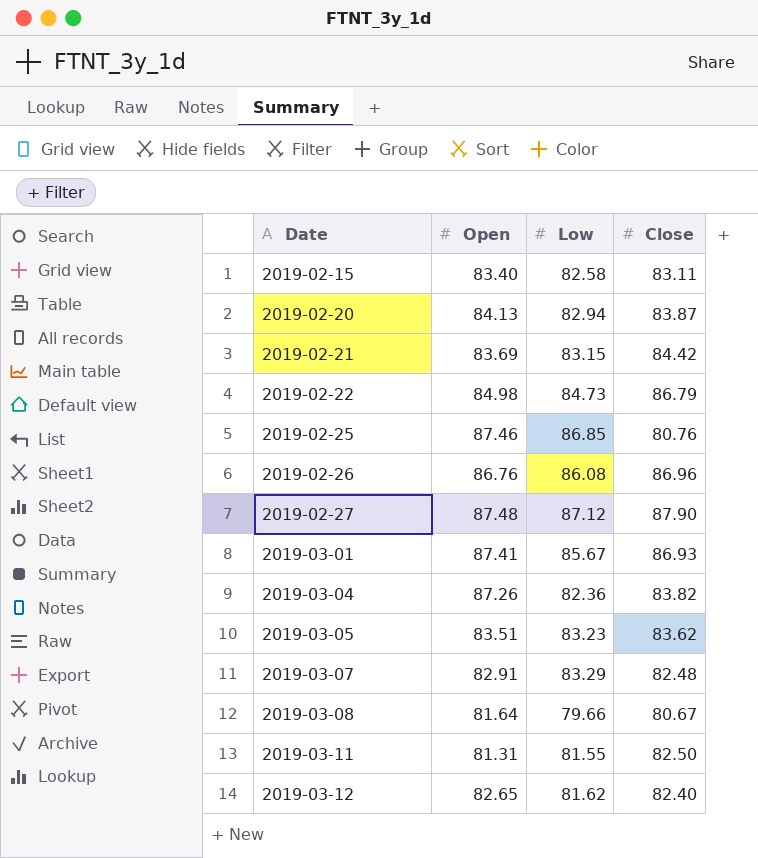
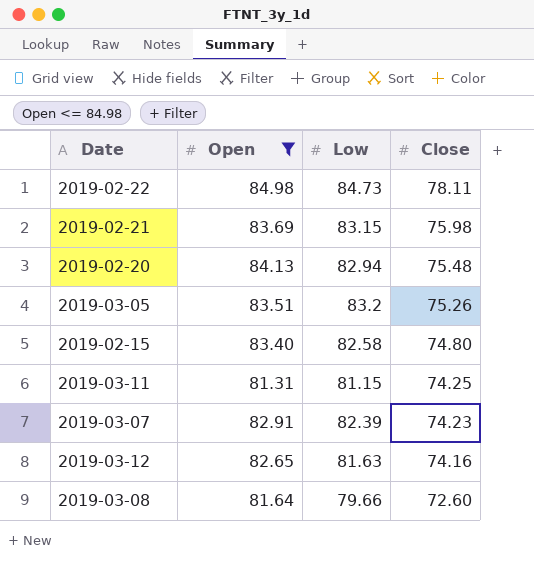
filter: none -> Open <= 84.98
row order: Date ascending -> Close descending
2019-02-22 | Close: 86.79 -> 78.11
2019-02-21 | Close: 84.42 -> 75.98
2019-02-20 | Close: 83.87 -> 75.48
2019-03-05 | Low: 83.23 -> 83.2
2019-03-05 | Close: 83.62 -> 75.26
2019-02-15 | Close: 83.11 -> 74.80
2019-03-11 | Low: 81.55 -> 81.15
2019-03-11 | Close: 82.50 -> 74.25
2019-03-07 | Low: 83.29 -> 82.39
2019-03-07 | Close: 82.48 -> 74.23
2019-03-12 | Low: 81.62 -> 81.63
2019-03-12 | Close: 82.40 -> 74.16
2019-03-08 | Close: 80.67 -> 72.60

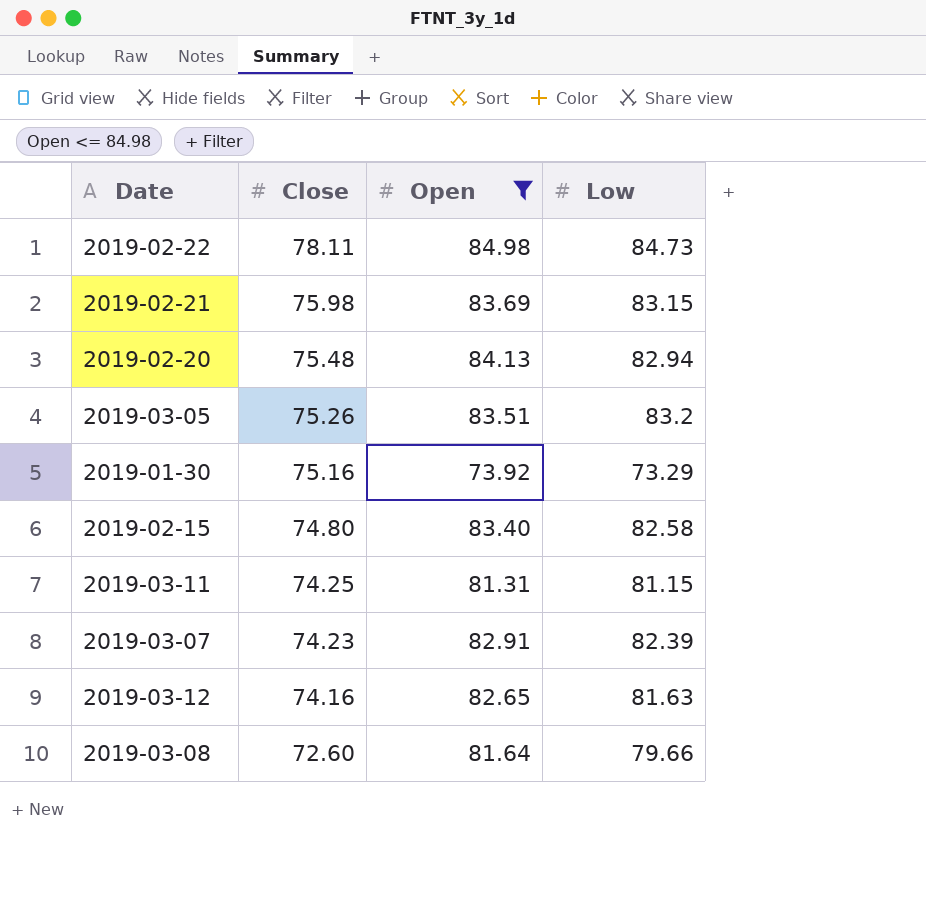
column Close | position: 4 -> 2
row 2019-01-30: none -> 75.16 | 73.92 | 73.29

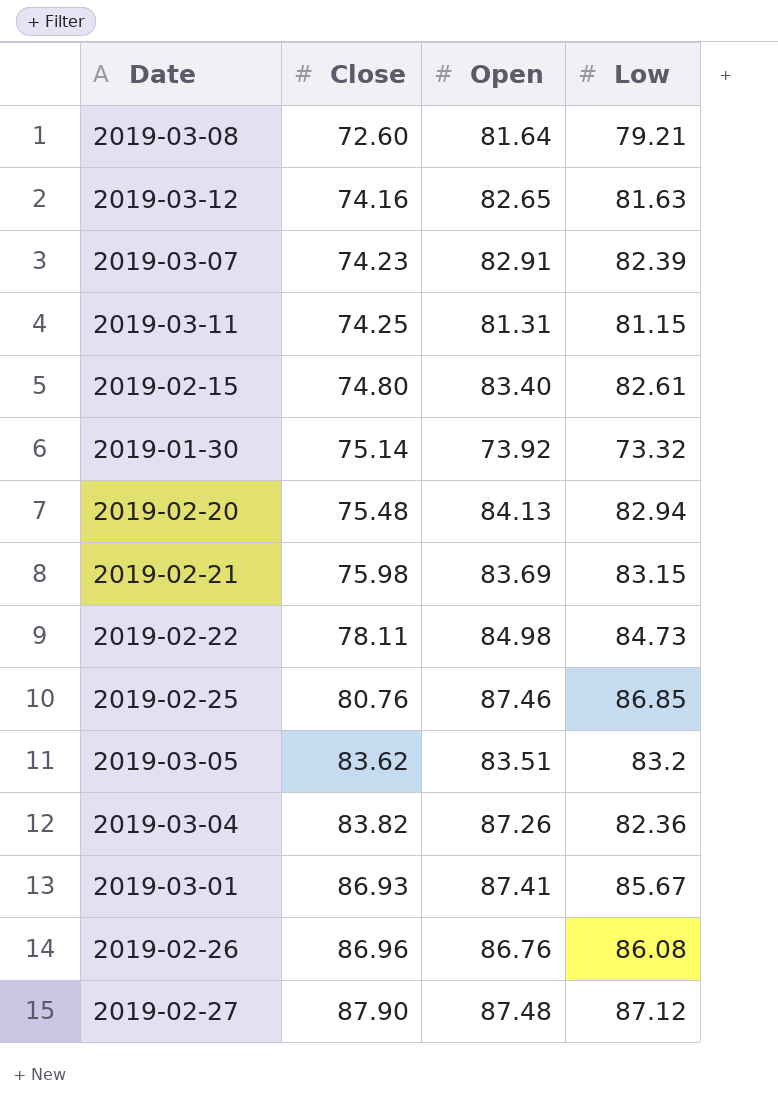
filter: Open <= 84.98 -> none
row order: Close descending -> Close ascending
2019-03-08 | Low: 79.66 -> 79.21
2019-02-15 | Low: 82.58 -> 82.61
2019-01-30 | Close: 75.16 -> 75.14
2019-01-30 | Low: 73.29 -> 73.32
2019-03-05 | Close: 75.26 -> 83.62

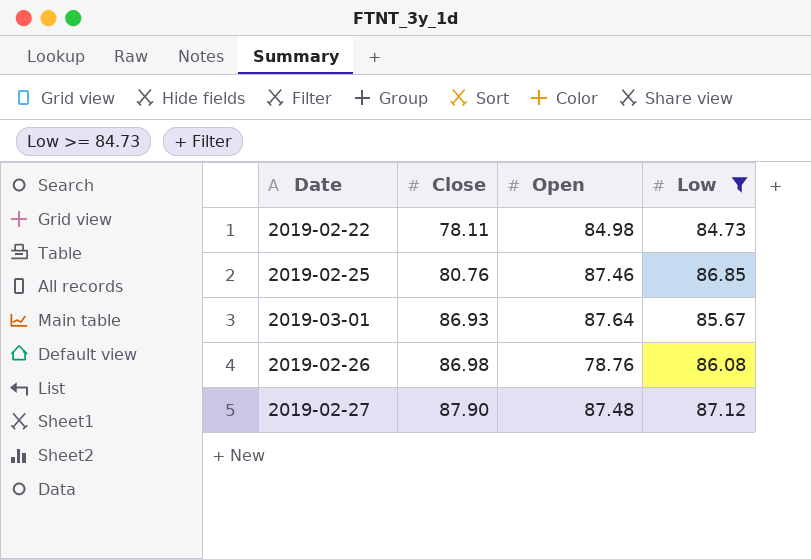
filter: none -> Low >= 84.73
2019-03-01 | Open: 87.41 -> 87.64
2019-02-26 | Close: 86.96 -> 86.98
2019-02-26 | Open: 86.76 -> 78.76

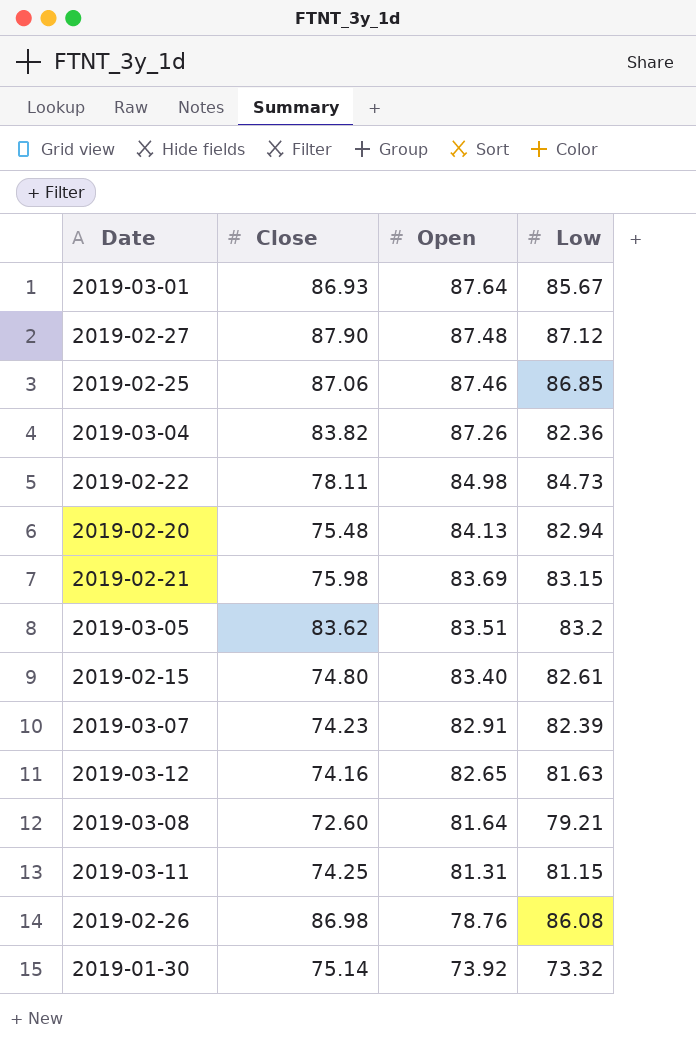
filter: Low >= 84.73 -> none
row order: Close ascending -> Open descending
2019-02-25 | Close: 80.76 -> 87.06

